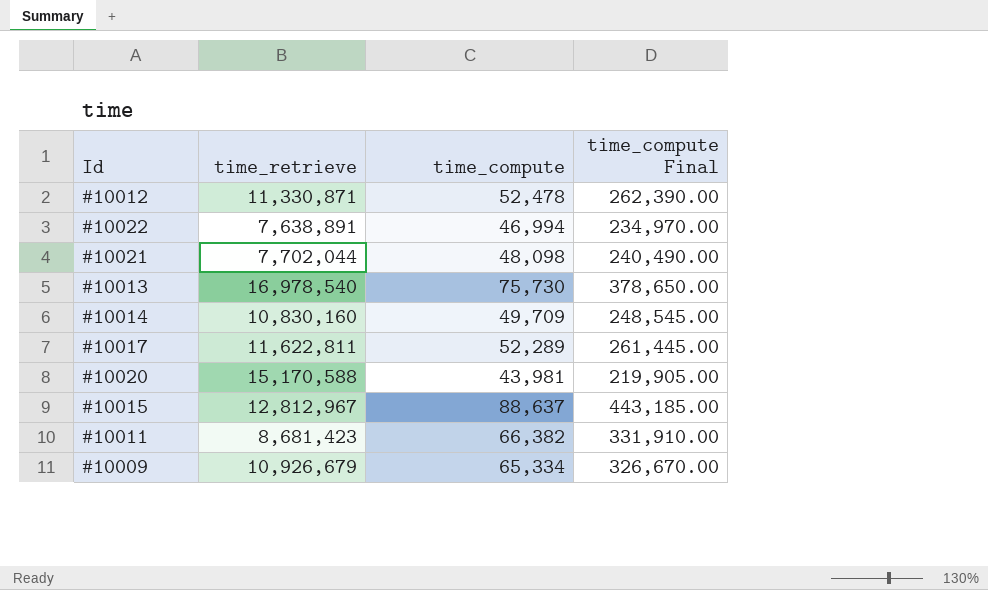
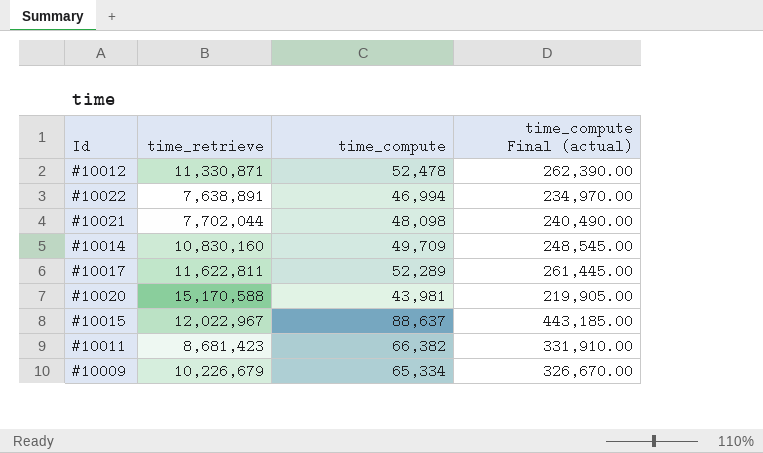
column name: time_compute Final -> time_compute Final (actual)
row #10013: 16,978,540 | 75,730 | 378,650.00 -> none
#10015 | time_retrieve: 12,812,967 -> 12,022,967
#10009 | time_retrieve: 10,926,679 -> 10,226,679

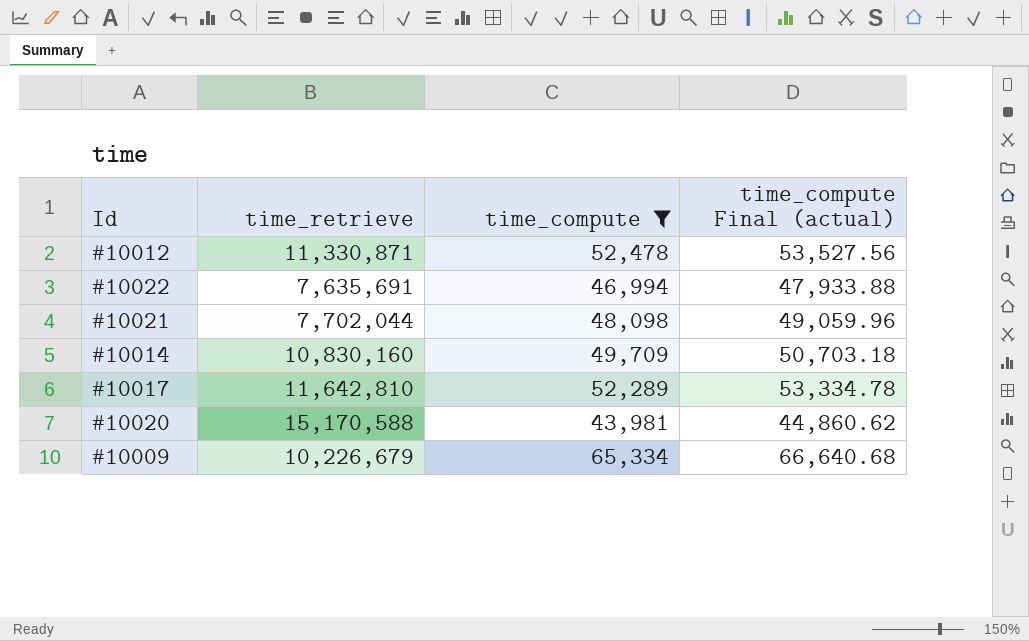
filter: none -> time_compute <= 65,334
column time_compute Final (actual) | formula: [time_compute] * 5 -> [time_compute] * 1.02
#10022 | time_retrieve: 7,638,891 -> 7,635,691
#10017 | time_retrieve: 11,622,811 -> 11,642,810

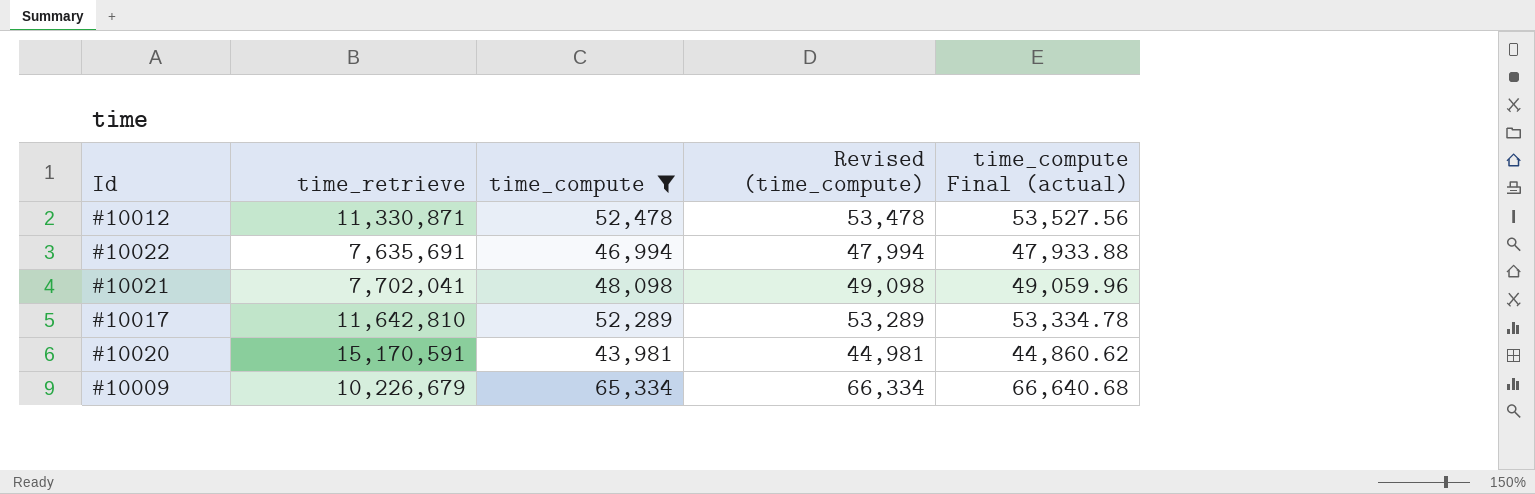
column Revised (time_compute) | formula: none -> [time_compute] + 1000
row #10014: 10,830,160 | 49,709 | 50,703.18 -> none
#10021 | time_retrieve: 7,702,044 -> 7,702,041
#10020 | time_retrieve: 15,170,588 -> 15,170,591

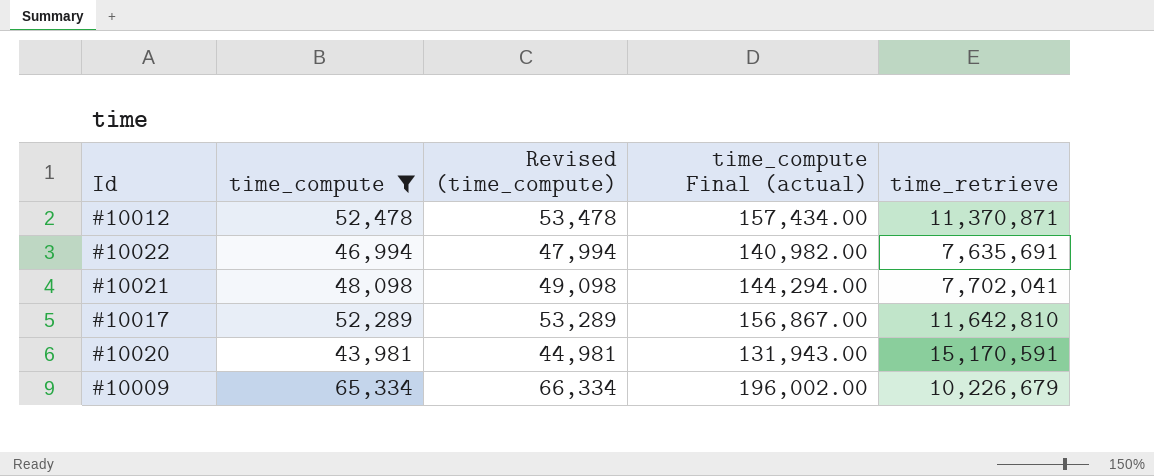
column time_compute Final (actual) | formula: [time_compute] * 1.02 -> [time_compute] * 3
column time_retrieve | position: 2 -> 5
#10012 | time_retrieve: 11,330,871 -> 11,370,871

